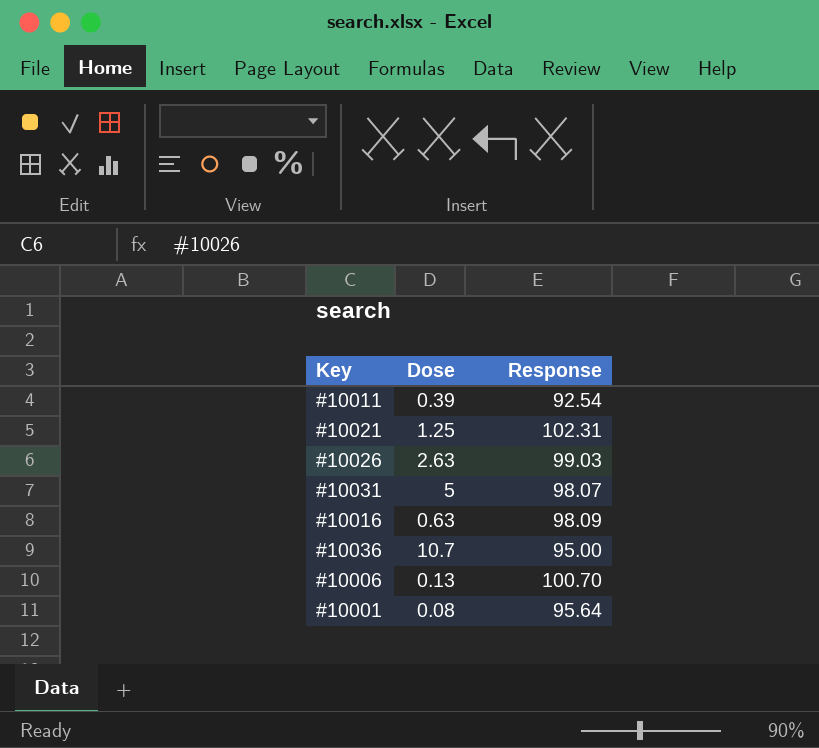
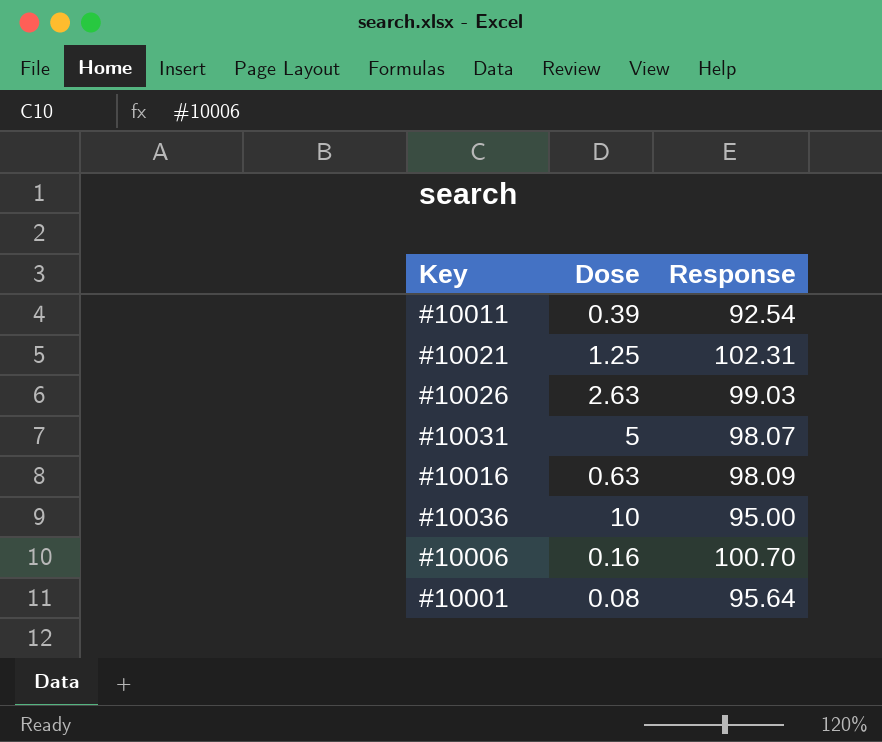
#10036 | Dose: 10.7 -> 10
#10006 | Dose: 0.13 -> 0.16

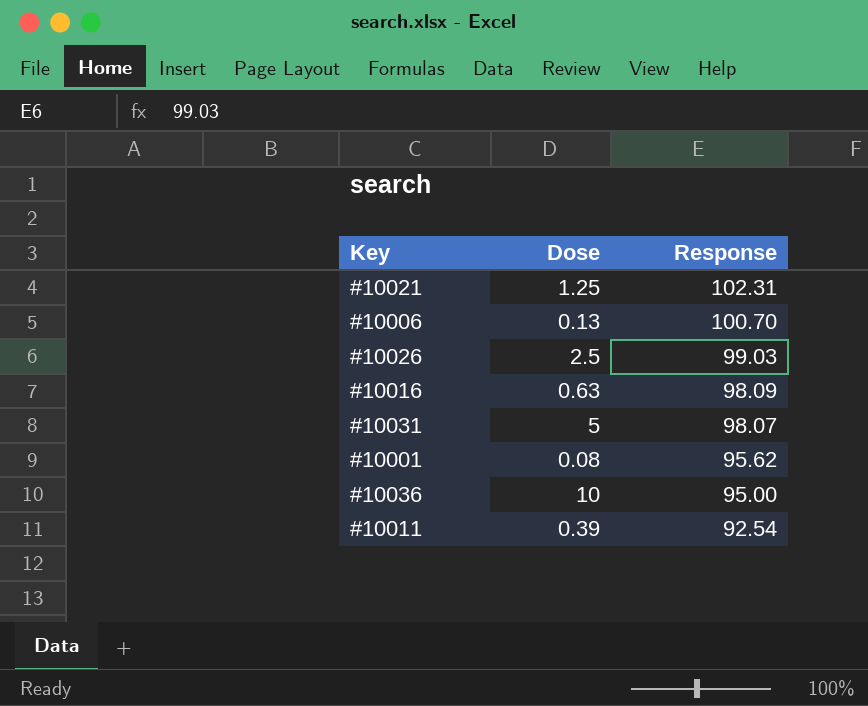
row order: none -> Response descending
#10006 | Dose: 0.16 -> 0.13
#10026 | Dose: 2.63 -> 2.5
#10001 | Response: 95.64 -> 95.62

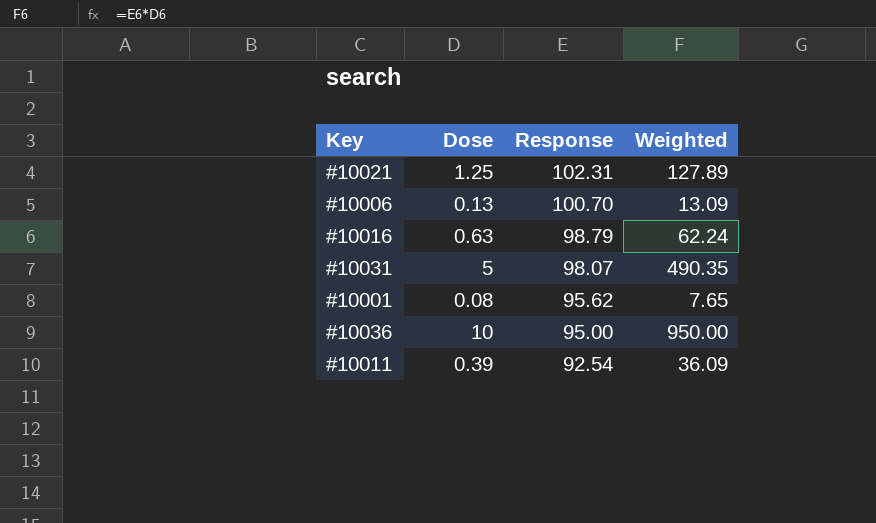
column Weighted | formula: none -> [Dose] * [Response]
row #10026: 2.5 | 99.03 -> none
#10016 | Response: 98.09 -> 98.79

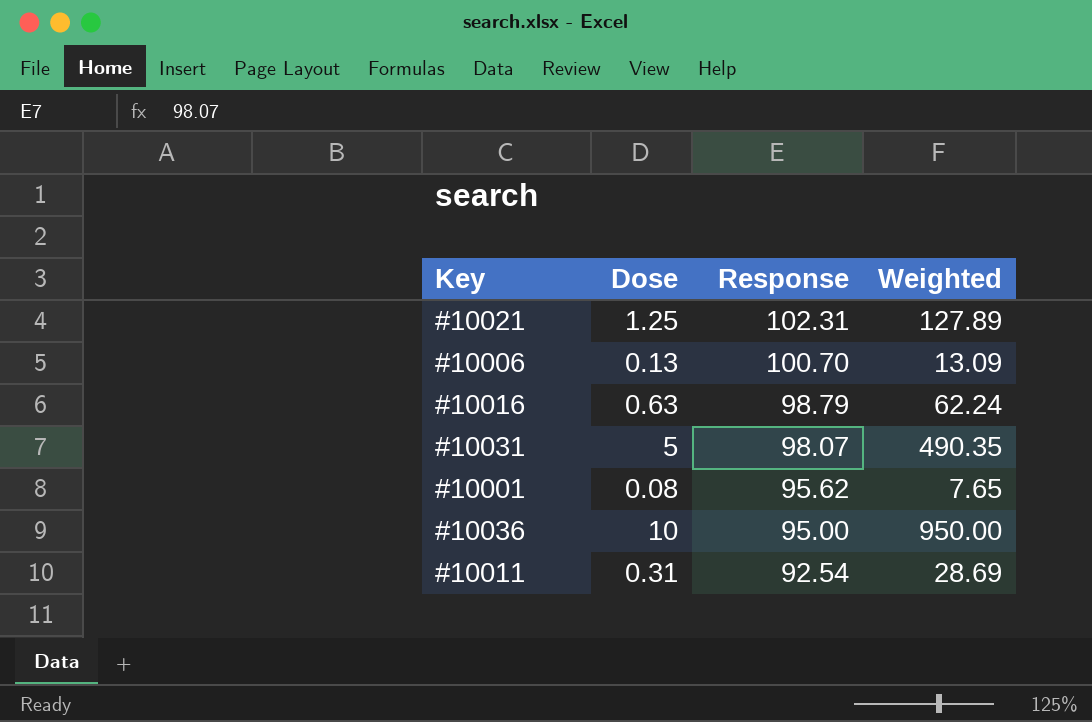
#10011 | Dose: 0.39 -> 0.31
#10011 | Weighted: 36.09 -> 28.69

